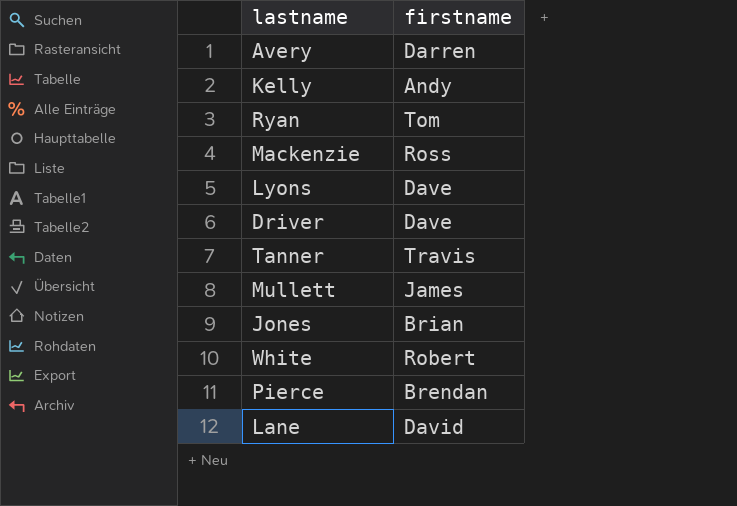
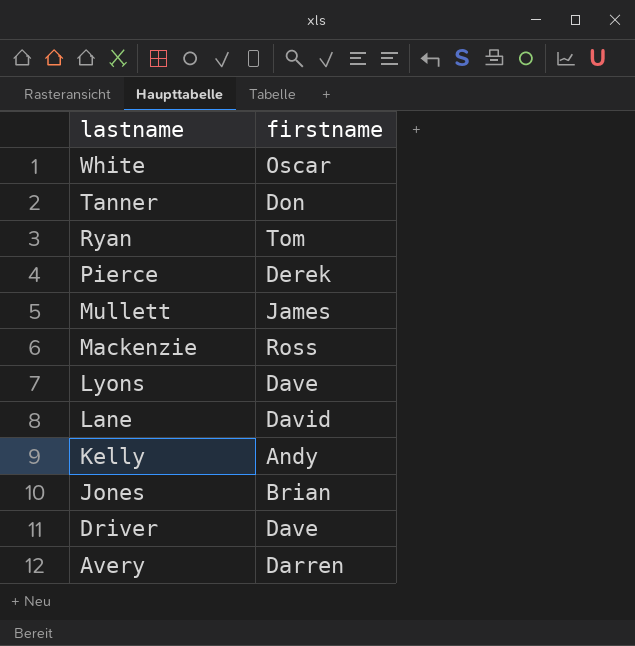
row order: none -> lastname descending
White | firstname: Robert -> Oscar
Tanner | firstname: Travis -> Don
Pierce | firstname: Brendan -> Derek

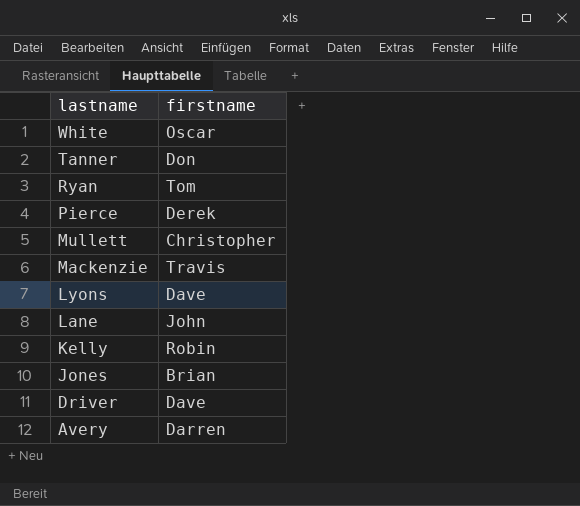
Mullett | firstname: James -> Christopher
Mackenzie | firstname: Ross -> Travis
Lane | firstname: David -> John
Kelly | firstname: Andy -> Robin

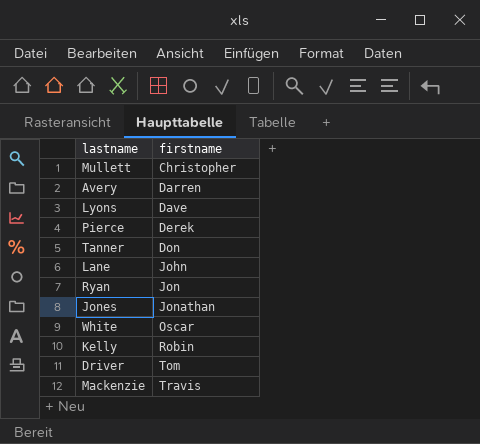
row order: lastname descending -> firstname ascending
Ryan | firstname: Tom -> Jon
Jones | firstname: Brian -> Jonathan
Driver | firstname: Dave -> Tom

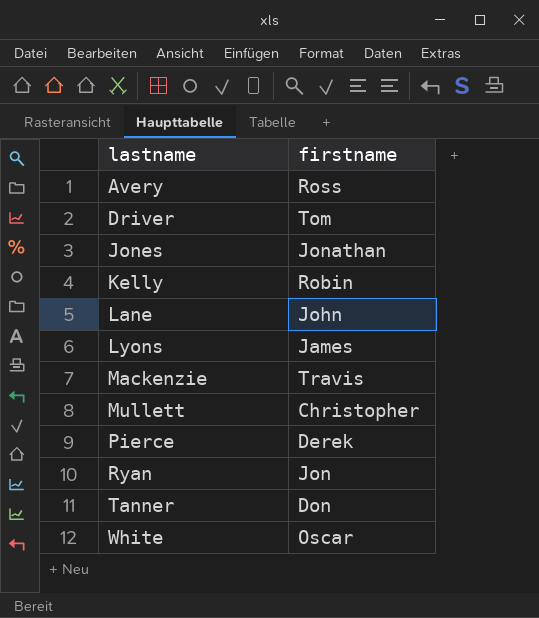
row order: firstname ascending -> lastname ascending
Avery | firstname: Darren -> Ross
Lyons | firstname: Dave -> James

